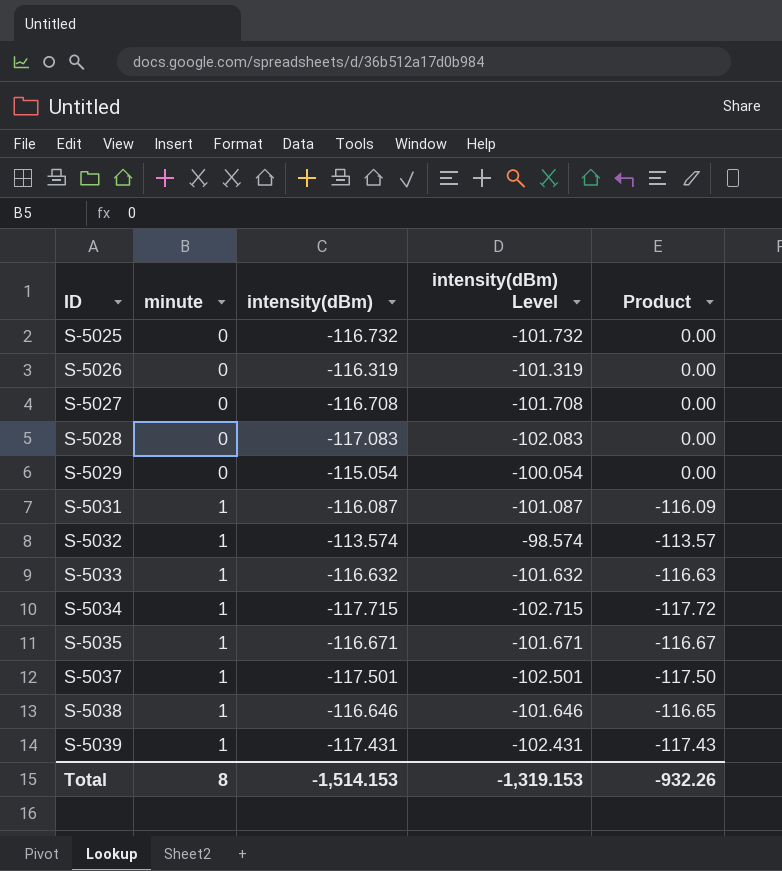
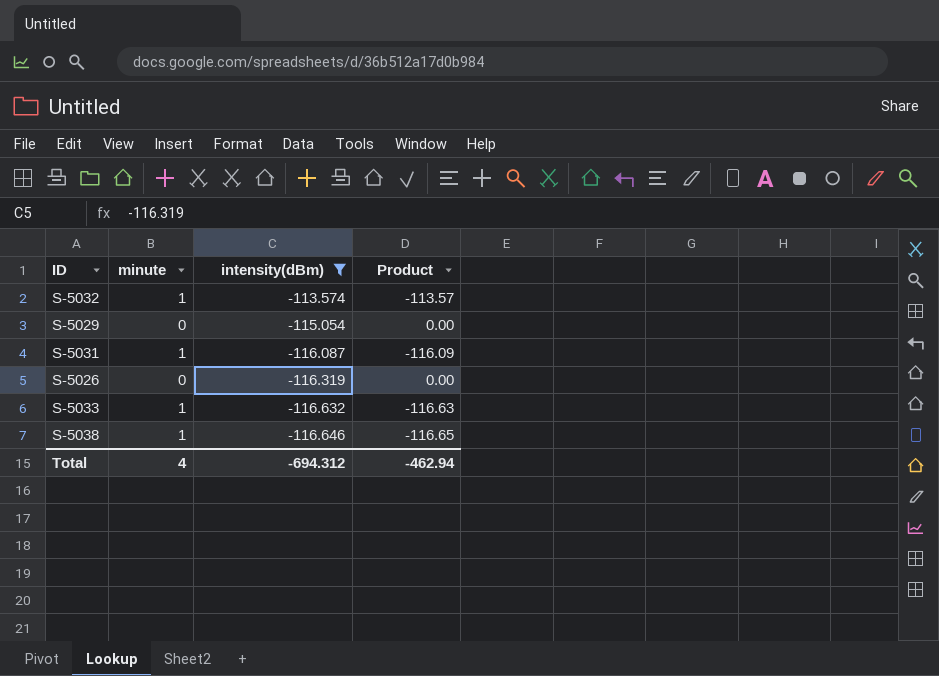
filter: none -> intensity(dBm) >= -116.646
row order: ID ascending -> intensity(dBm) descending
column intensity(dBm) Level | formula: [intensity(dBm)] + 15 -> none
Total | minute: 8 -> 4
Total | intensity(dBm): -1,514.153 -> -694.312
Total | Product: -932.26 -> -462.94

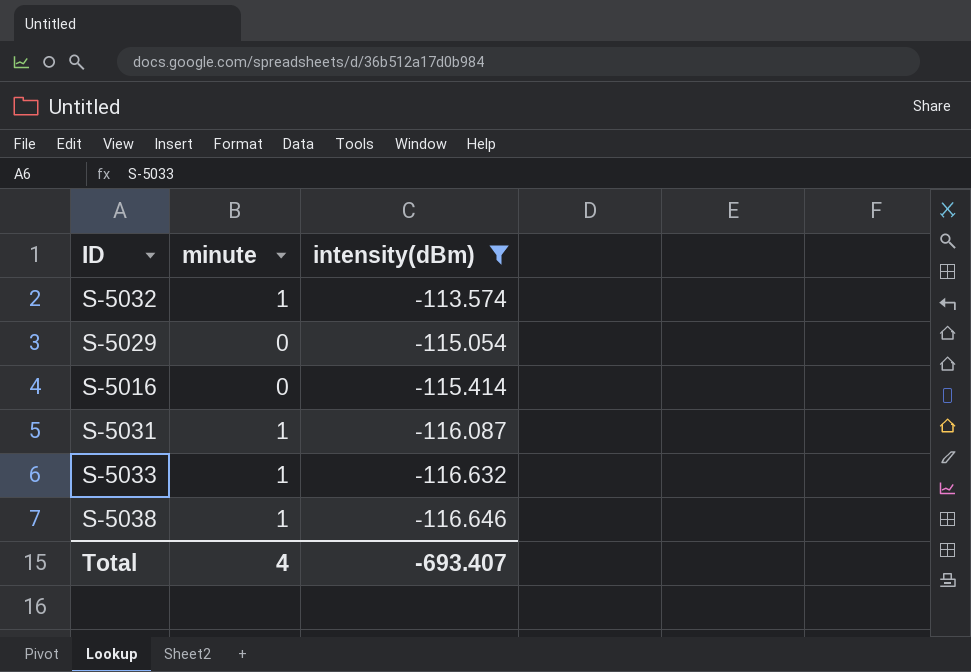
column Product | formula: [minute] * [intensity(dBm)] -> none
row S-5026: 0 | -116.319 | 0.00 -> none
row S-5016: none -> 0 | -115.414
Total | intensity(dBm): -694.312 -> -693.407

